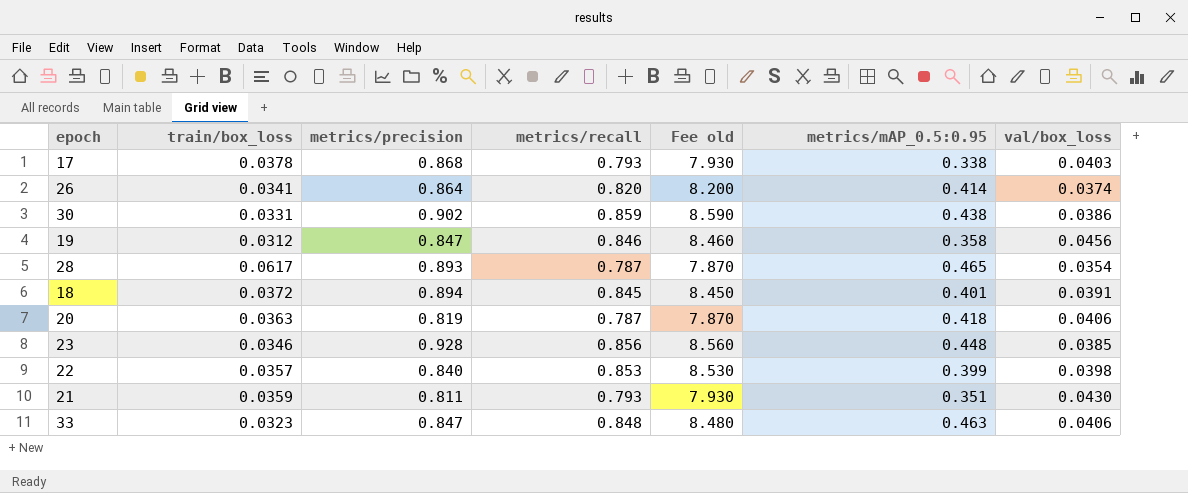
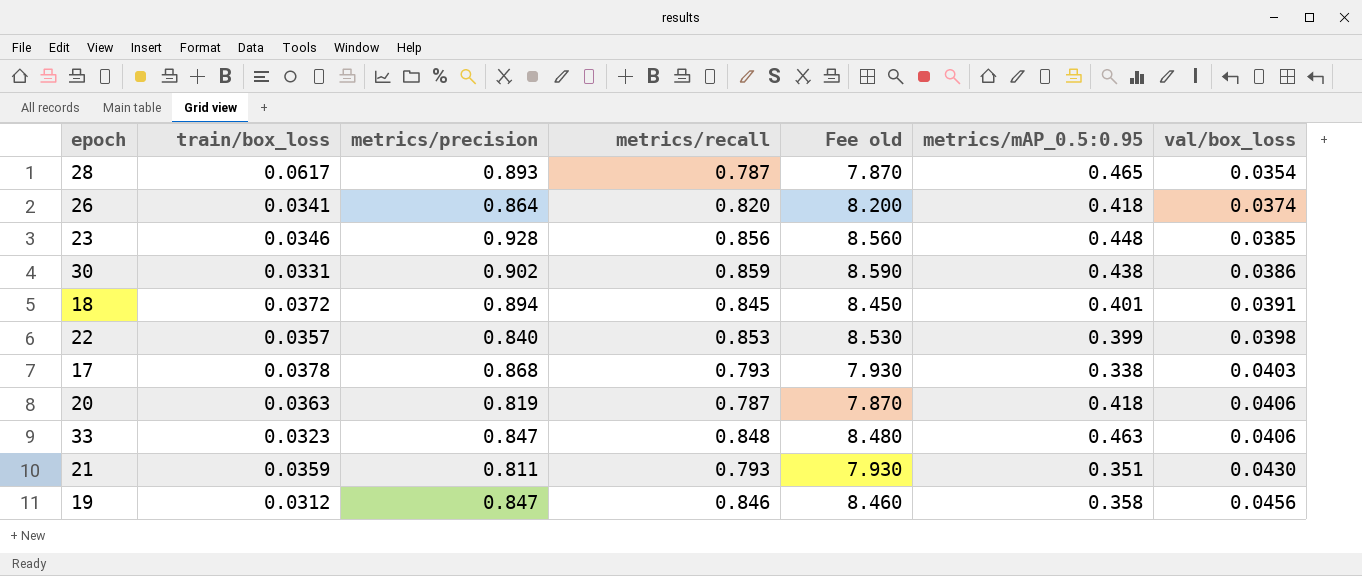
row order: none -> val/box_loss ascending
26 | metrics/mAP_0.5:0.95: 0.414 -> 0.418

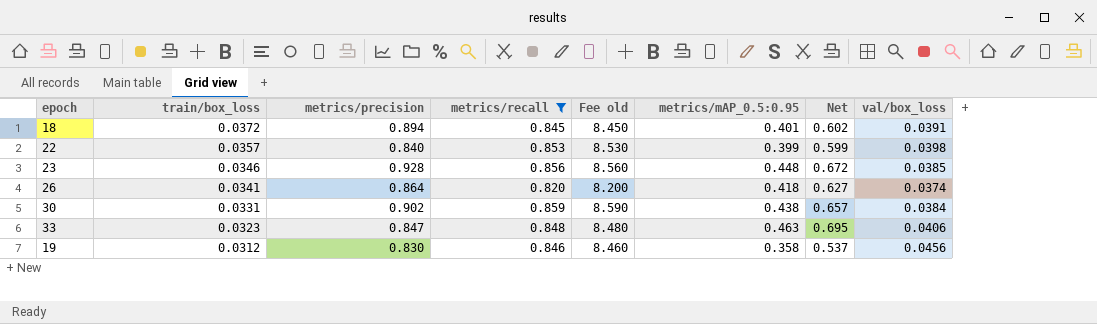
filter: none -> metrics/recall >= 0.820
row order: val/box_loss ascending -> train/box_loss descending
column Net | formula: none -> [metrics/mAP_0.5:0.95] * 1.5
30 | val/box_loss: 0.0386 -> 0.0384
19 | metrics/precision: 0.847 -> 0.830

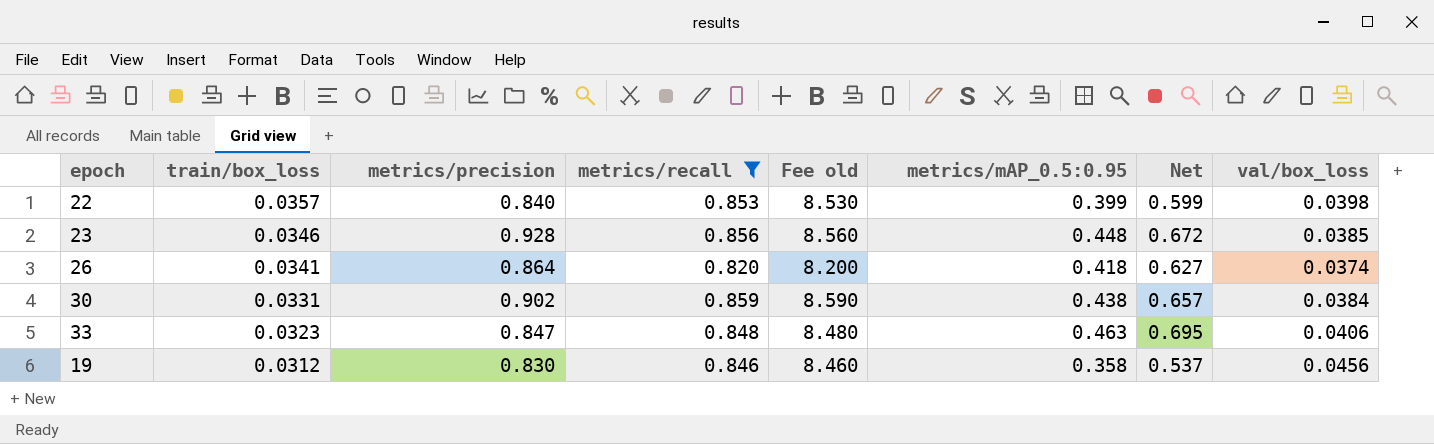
row 18: 0.0372 | 0.894 | 0.845 | 8.450 | 0.401 | 0.602 | 0.0391 -> none

